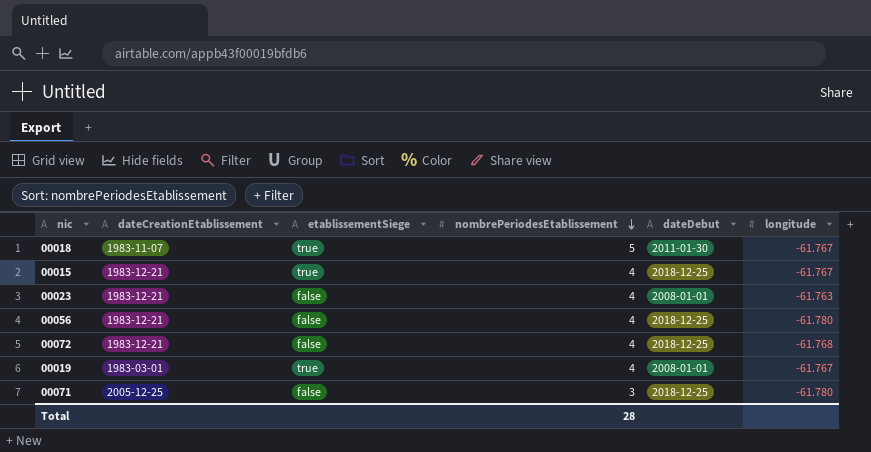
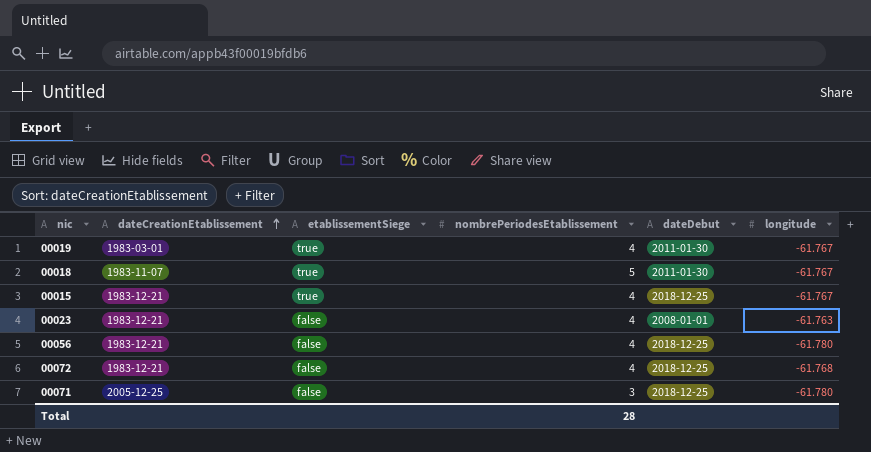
row order: nombrePeriodesEtablissement descending -> dateCreationEtablissement ascending
00019 | dateDebut: 2008-01-01 -> 2011-01-30

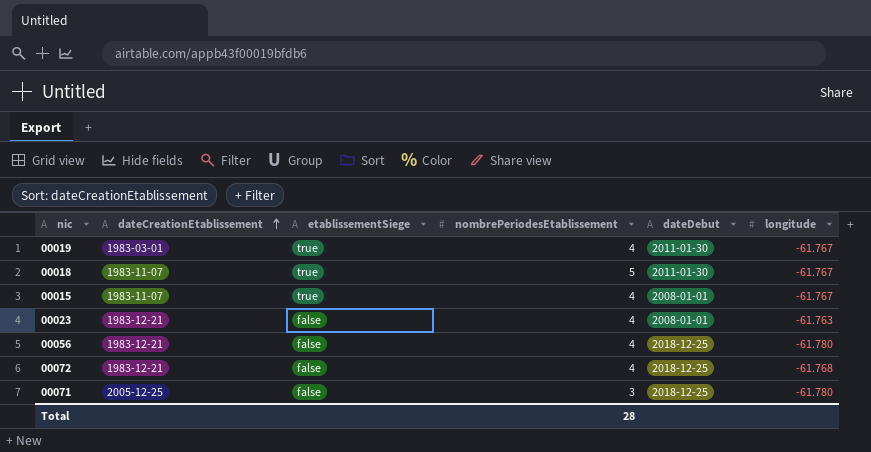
00015 | dateCreationEtablissement: 1983-12-21 -> 1983-11-07
00015 | dateDebut: 2018-12-25 -> 2008-01-01

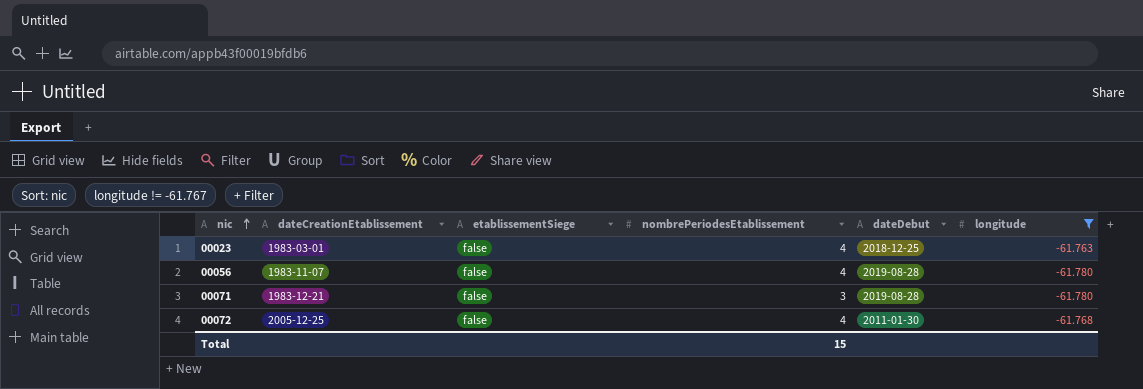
filter: none -> longitude != -61.767
row order: dateCreationEtablissement ascending -> nic ascending
00023 | dateCreationEtablissement: 1983-12-21 -> 1983-03-01
00023 | dateDebut: 2008-01-01 -> 2018-12-25
00056 | dateCreationEtablissement: 1983-12-21 -> 1983-11-07
00056 | dateDebut: 2018-12-25 -> 2019-08-28
00071 | dateCreationEtablissement: 2005-12-25 -> 1983-12-21
00071 | dateDebut: 2018-12-25 -> 2019-08-28
00072 | dateCreationEtablissement: 1983-12-21 -> 2005-12-25
00072 | dateDebut: 2018-12-25 -> 2011-01-30
Total | nombrePeriodesEtablissement: 28 -> 15

